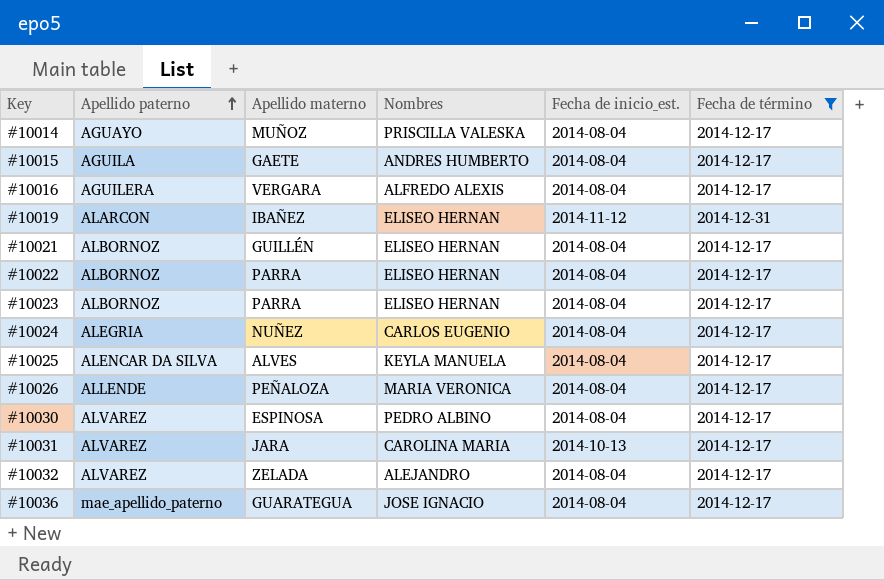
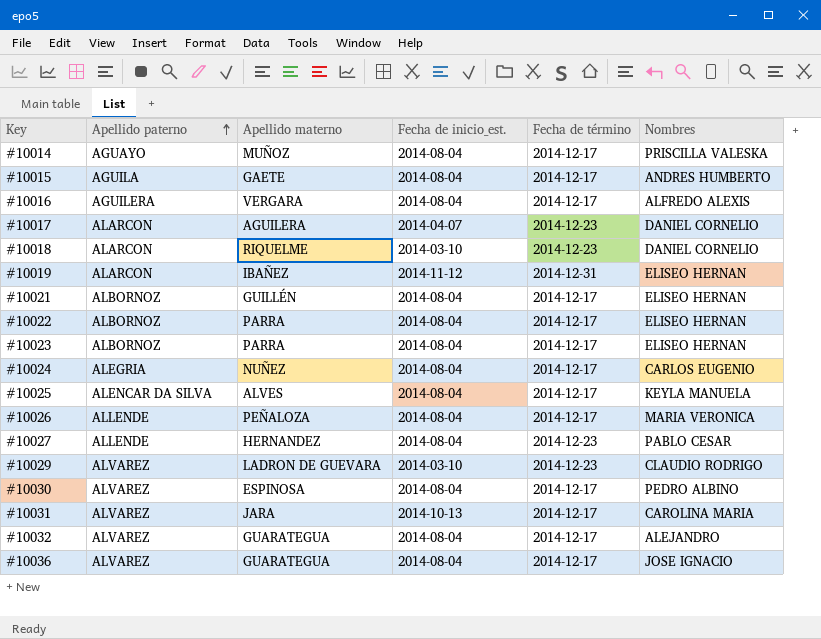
filter: Fecha de término != 2014-12-23 -> none
column Nombres | position: 4 -> 6
#10032 | Apellido materno: ZELADA -> GUARATEGUA
#10036 | Apellido paterno: mae_apellido_paterno -> ALVAREZ

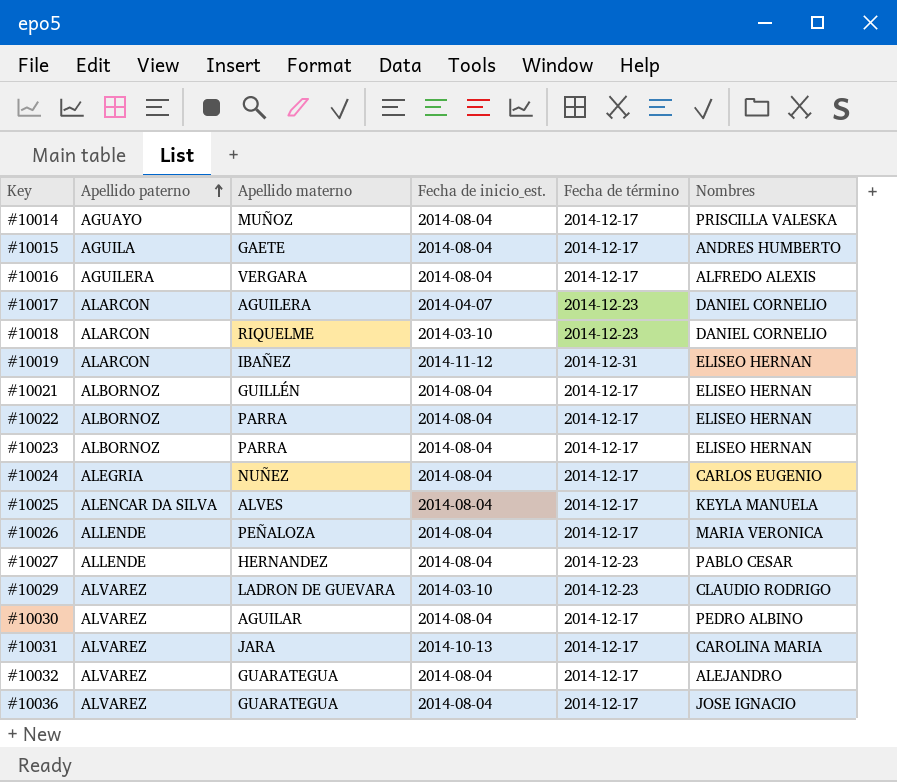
#10030 | Apellido materno: ESPINOSA -> AGUILAR

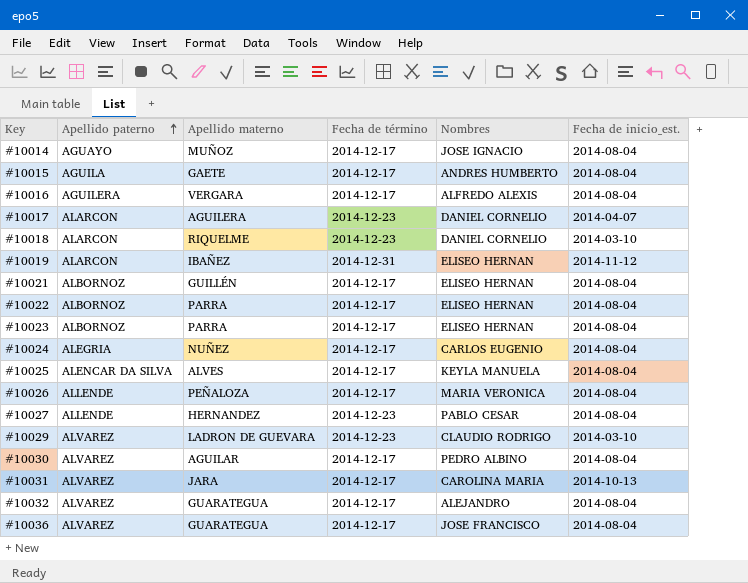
column Fecha de inicio_est. | position: 4 -> 6
#10014 | Nombres: PRISCILLA VALESKA -> JOSE IGNACIO
#10036 | Nombres: JOSE IGNACIO -> JOSE FRANCISCO

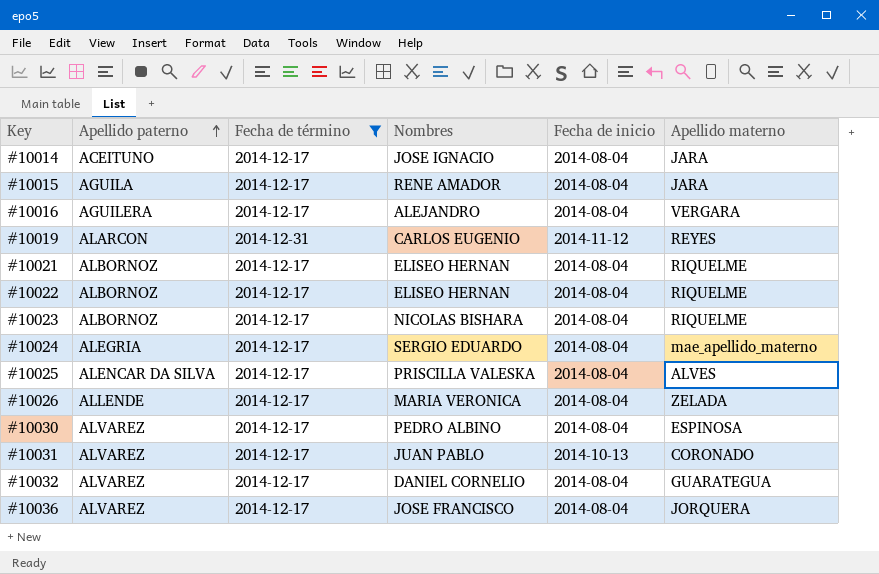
filter: none -> Fecha de término != 2014-12-23
column name: Fecha de inicio_est. -> Fecha de inicio
column Apellido materno | position: 3 -> 6
#10014 | Apellido paterno: AGUAYO -> ACEITUNO
#10014 | Apellido materno: MUÑOZ -> JARA
#10015 | Nombres: ANDRES HUMBERTO -> RENE AMADOR
#10015 | Apellido materno: GAETE -> JARA
#10016 | Nombres: ALFREDO ALEXIS -> ALEJANDRO
#10019 | Nombres: ELISEO HERNAN -> CARLOS EUGENIO
#10019 | Apellido materno: IBAÑEZ -> REYES
#10021 | Apellido materno: GUILLÉN -> RIQUELME
#10022 | Apellido materno: PARRA -> RIQUELME
#10023 | Nombres: ELISEO HERNAN -> NICOLAS BISHARA
#10023 | Apellido materno: PARRA -> RIQUELME
#10024 | Nombres: CARLOS EUGENIO -> SERGIO EDUARDO
#10024 | Apellido materno: NUÑEZ -> mae_apellido_materno
#10025 | Nombres: KEYLA MANUELA -> PRISCILLA VALESKA
#10026 | Apellido materno: PEÑALOZA -> ZELADA
#10030 | Apellido materno: AGUILAR -> ESPINOSA
#10031 | Nombres: CAROLINA MARIA -> JUAN PABLO
#10031 | Apellido materno: JARA -> CORONADO
#10032 | Nombres: ALEJANDRO -> DANIEL CORNELIO
#10036 | Apellido materno: GUARATEGUA -> JORQUERA

